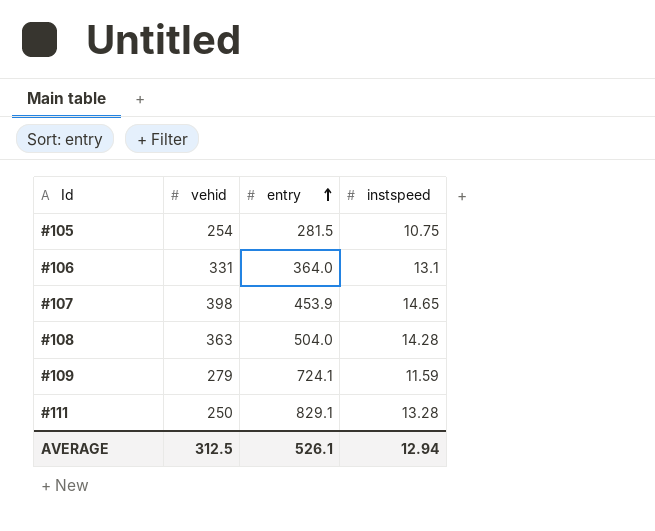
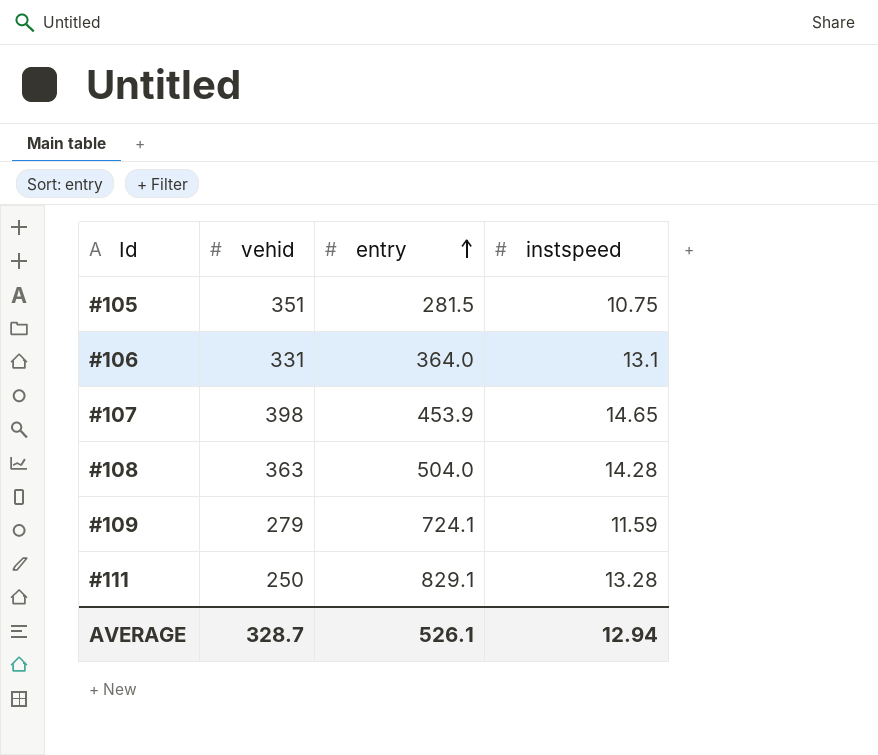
#105 | vehid: 254 -> 351
AVERAGE | vehid: 312.5 -> 328.7

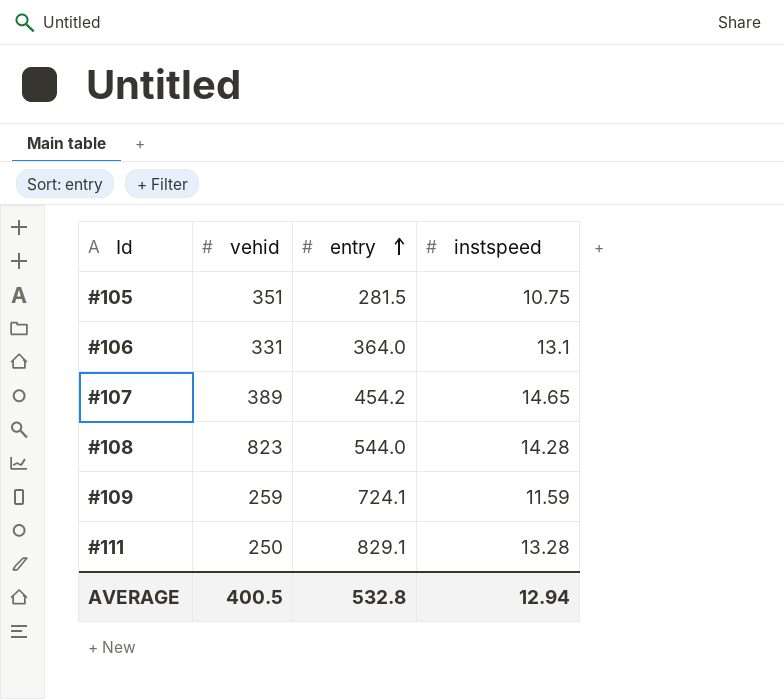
#107 | vehid: 398 -> 389
#107 | entry: 453.9 -> 454.2
#108 | vehid: 363 -> 823
#108 | entry: 504.0 -> 544.0
#109 | vehid: 279 -> 259
AVERAGE | vehid: 328.7 -> 400.5
AVERAGE | entry: 526.1 -> 532.8

